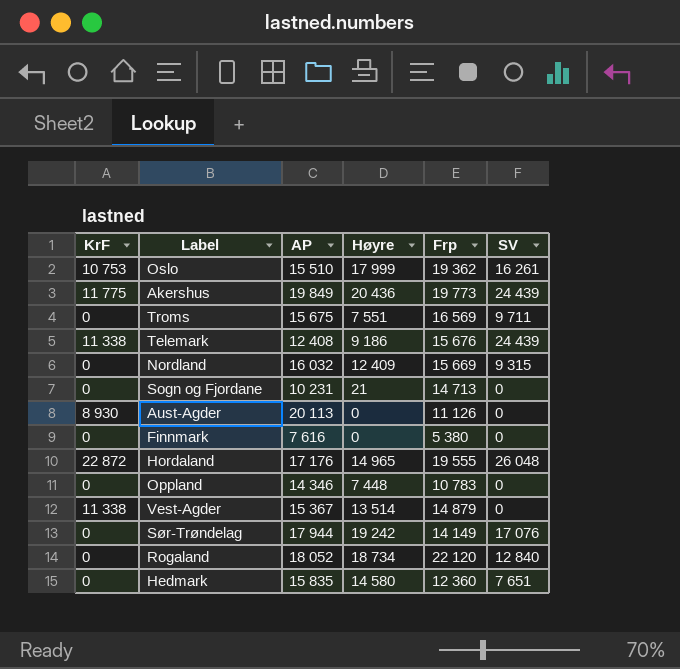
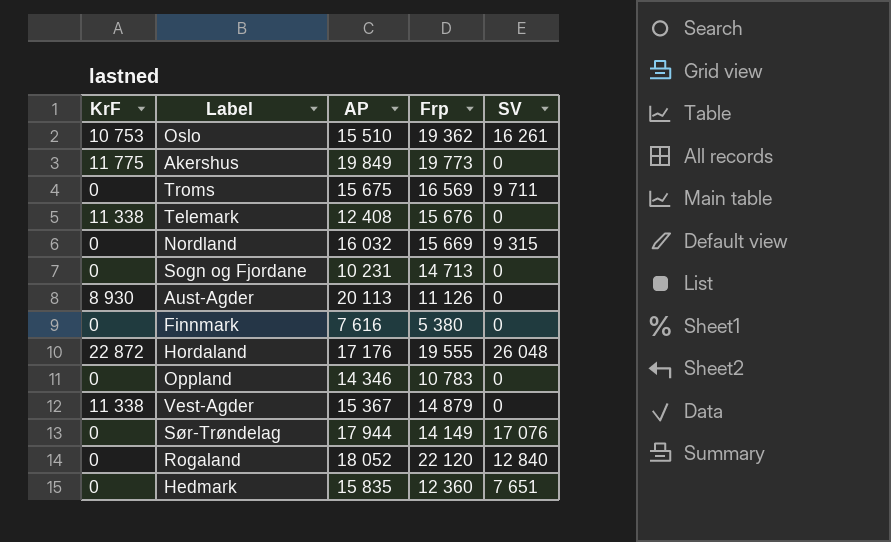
column Høyre | position: 4 -> none
Akershus | SV: 24 439 -> 0
Telemark | SV: 24 439 -> 0

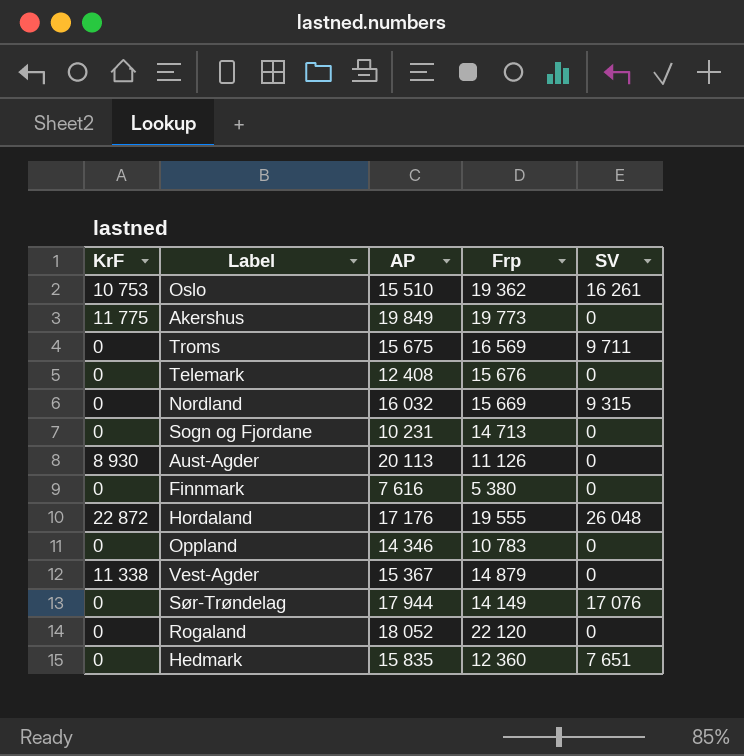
Telemark | KrF: 11 338 -> 0
Rogaland | SV: 12 840 -> 0

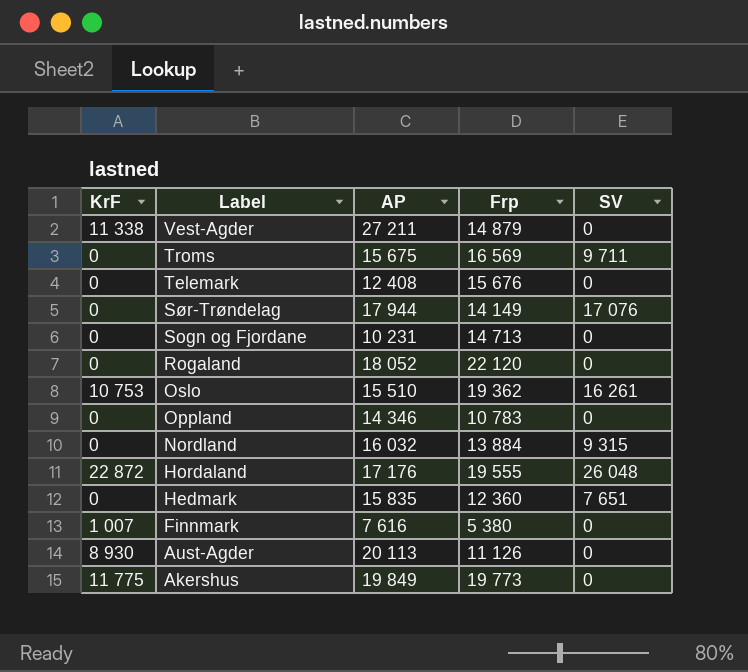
row order: none -> Label descending
Vest-Agder | AP: 15 367 -> 27 211
Nordland | Frp: 15 669 -> 13 884
Finnmark | KrF: 0 -> 1 007

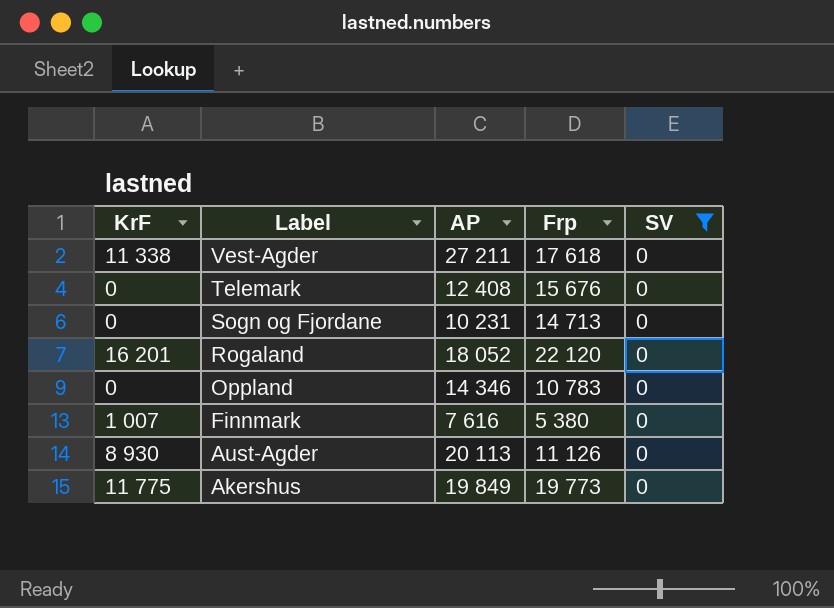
filter: none -> SV = 0
Vest-Agder | Frp: 14 879 -> 17 618
Rogaland | KrF: 0 -> 16 201

